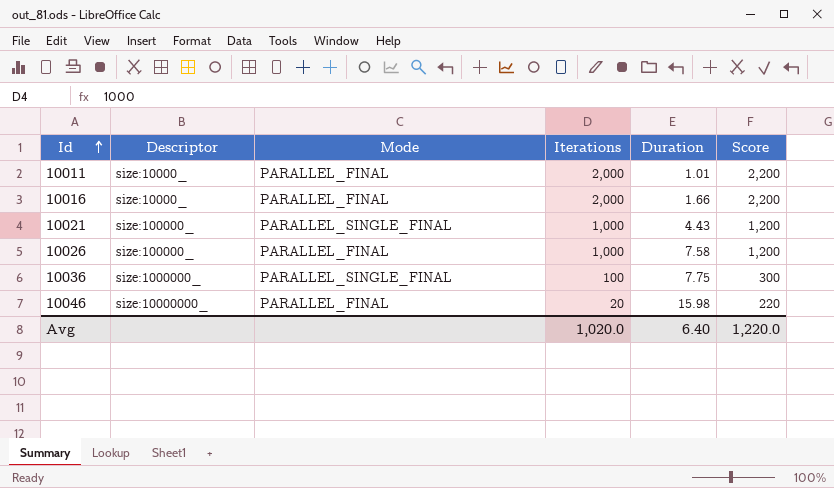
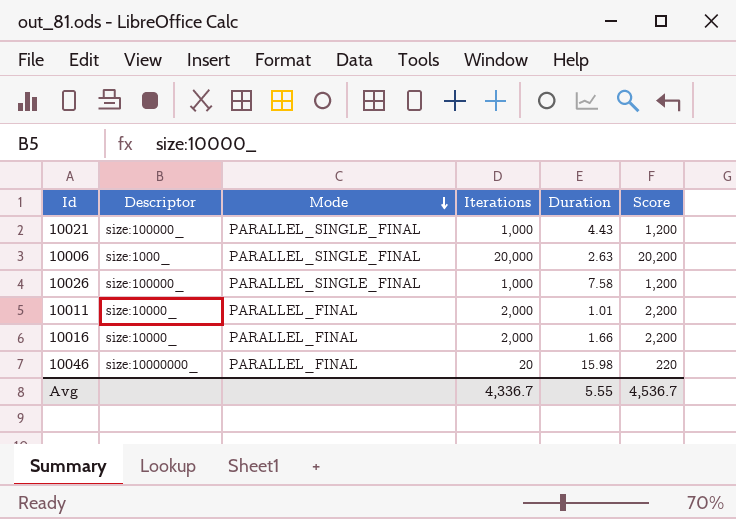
row order: Id ascending -> Mode descending
row 10036: size:1000000_ | PARALLEL_SINGLE_FINAL | 100 | 7.75 | 300 -> none
row 10006: none -> size:1000_ | PARALLEL_SINGLE_FINAL | 20,000 | 2.63 | 20,200
10026 | Mode: PARALLEL_FINAL -> PARALLEL_SINGLE_FINAL
Avg | Iterations: 1,020.0 -> 4,336.7
Avg | Duration: 6.40 -> 5.55
Avg | Score: 1,220.0 -> 4,536.7

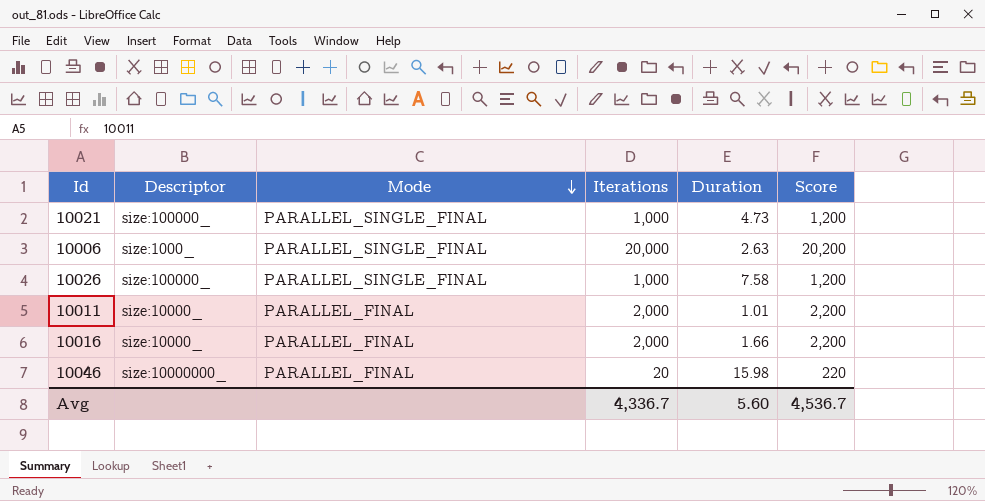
10021 | Duration: 4.43 -> 4.73
Avg | Duration: 5.55 -> 5.60

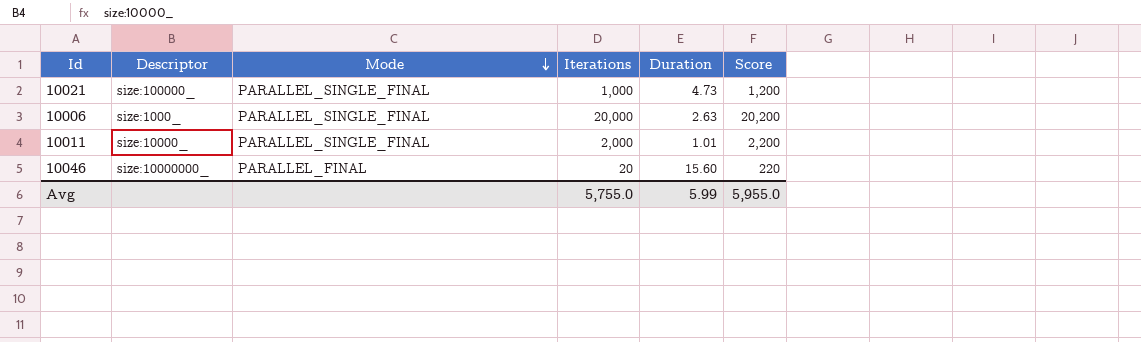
row 10026: size:100000_ | PARALLEL_SINGLE_FINAL | 1,000 | 7.58 | 1,200 -> none
row 10016: size:10000_ | PARALLEL_FINAL | 2,000 | 1.66 | 2,200 -> none
10011 | Mode: PARALLEL_FINAL -> PARALLEL_SINGLE_FINAL
10046 | Duration: 15.98 -> 15.60
Avg | Iterations: 4,336.7 -> 5,755.0
Avg | Duration: 5.60 -> 5.99
Avg | Score: 4,536.7 -> 5,955.0

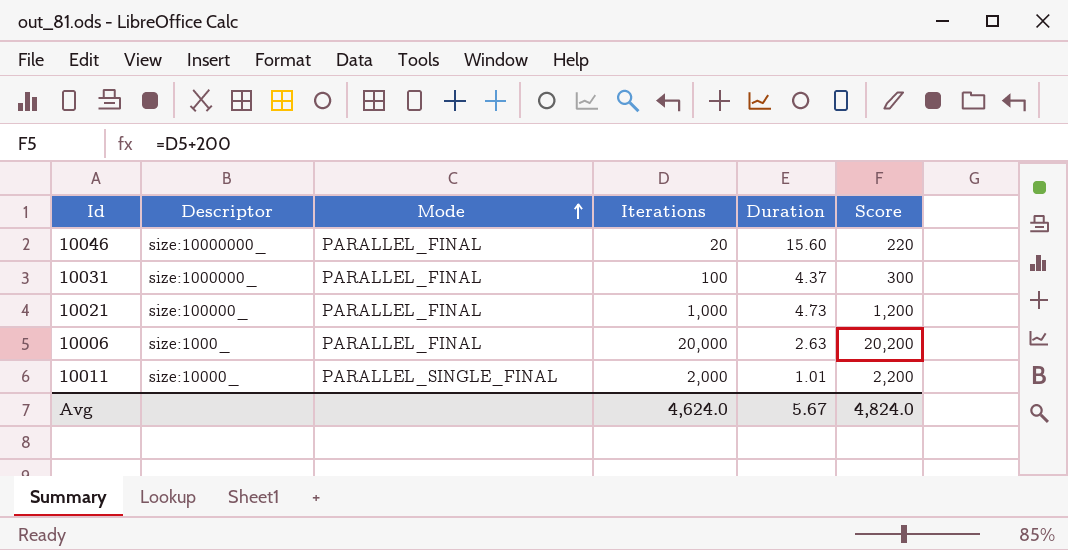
row order: Mode descending -> Mode ascending
row 10031: none -> size:1000000_ | PARALLEL_FINAL | 100 | 4.37 | 300
10021 | Mode: PARALLEL_SINGLE_FINAL -> PARALLEL_FINAL
10006 | Mode: PARALLEL_SINGLE_FINAL -> PARALLEL_FINAL
Avg | Iterations: 5,755.0 -> 4,624.0
Avg | Duration: 5.99 -> 5.67
Avg | Score: 5,955.0 -> 4,824.0

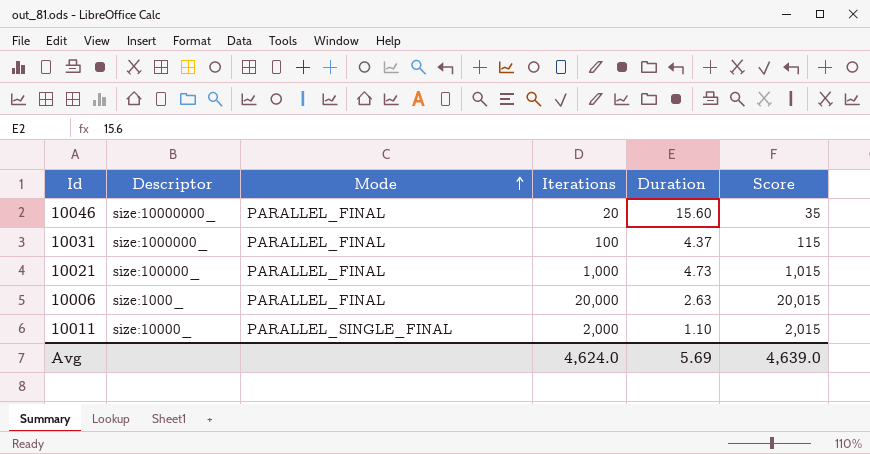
column Score | formula: [Iterations] + 200 -> [Iterations] + 15
10011 | Duration: 1.01 -> 1.10
Avg | Duration: 5.67 -> 5.69
Avg | Score: 4,824.0 -> 4,639.0

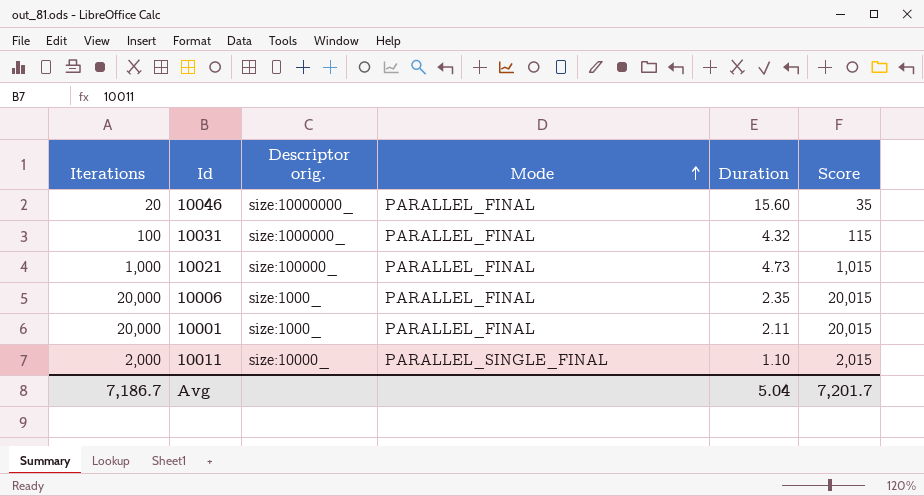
column Iterations | position: 4 -> 1
column name: Descriptor -> Descriptor orig.
10031 | Duration: 4.37 -> 4.32
10006 | Duration: 2.63 -> 2.35
row 10001: none -> 20,000 | size:1000_ | PARALLEL_FINAL | 2.11 | 20,015
Avg | Iterations: 4,624.0 -> 7,186.7
Avg | Duration: 5.69 -> 5.04
Avg | Score: 4,639.0 -> 7,201.7

